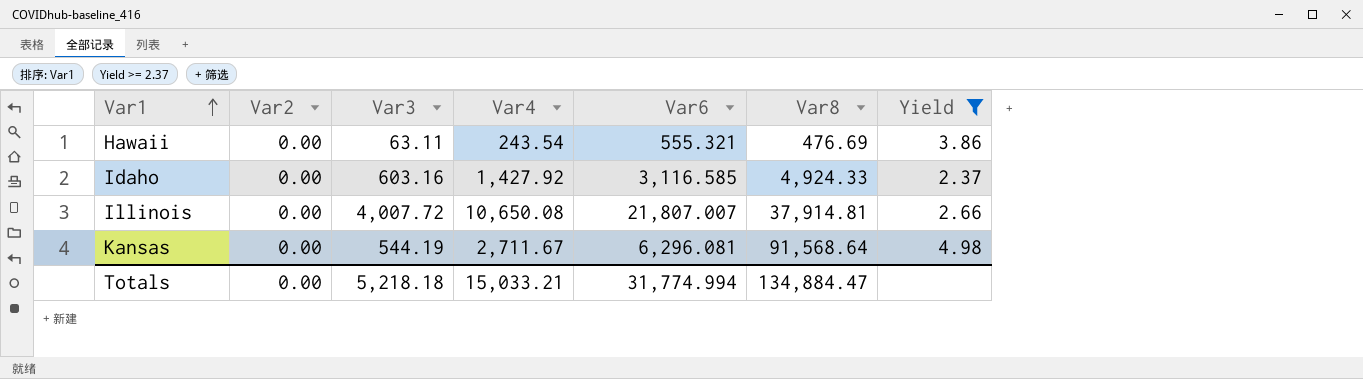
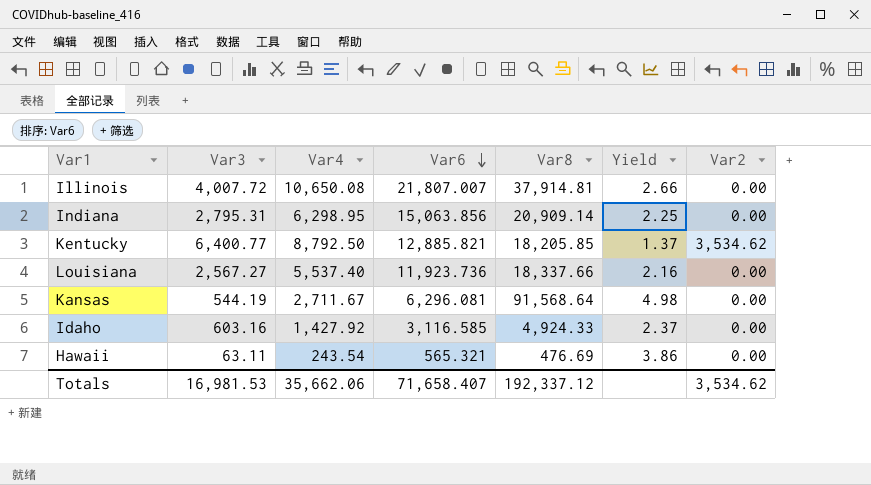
filter: Yield >= 2.37 -> none
row order: Var1 ascending -> Var6 descending
column Var2 | position: 2 -> 7
Hawaii | Var6: 555.321 -> 565.321
Totals | Var3: 5,218.18 -> 16,981.53
Totals | Var4: 15,033.21 -> 35,662.06
Totals | Var6: 31,774.994 -> 71,658.407
Totals | Var8: 134,884.47 -> 192,337.12
Totals | Var2: 0.00 -> 3,534.62

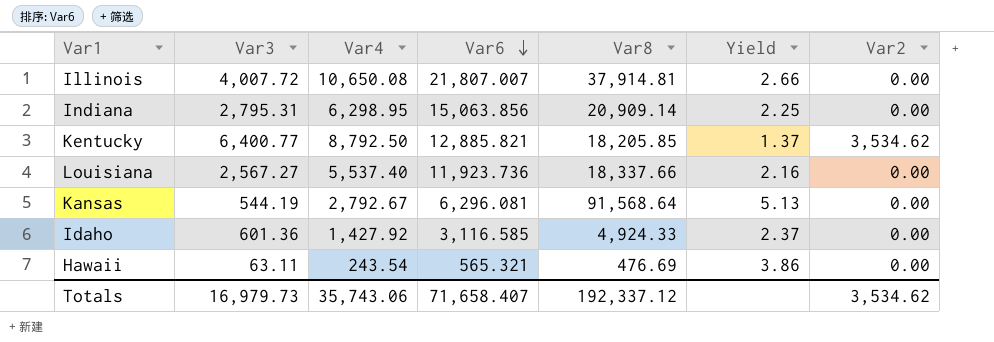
Kansas | Var4: 2,711.67 -> 2,792.67
Kansas | Yield: 4.98 -> 5.13
Idaho | Var3: 603.16 -> 601.36
Totals | Var3: 16,981.53 -> 16,979.73
Totals | Var4: 35,662.06 -> 35,743.06

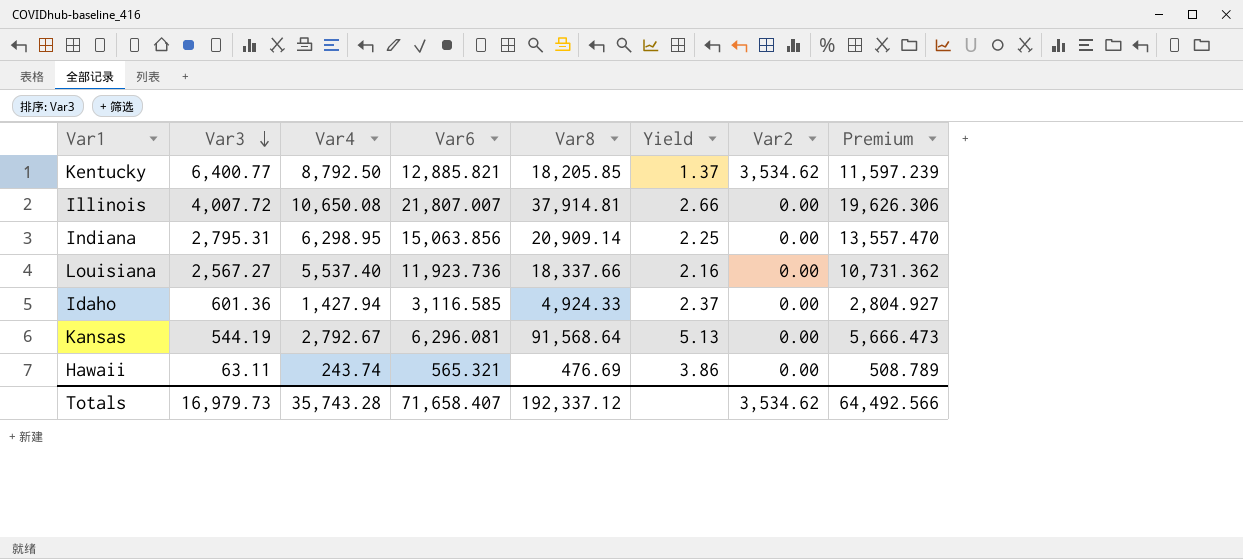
row order: Var6 descending -> Var3 descending
column Premium | formula: none -> [Var6] * 0.9
Idaho | Var4: 1,427.92 -> 1,427.94
Hawaii | Var4: 243.54 -> 243.74
Totals | Var4: 35,743.06 -> 35,743.28

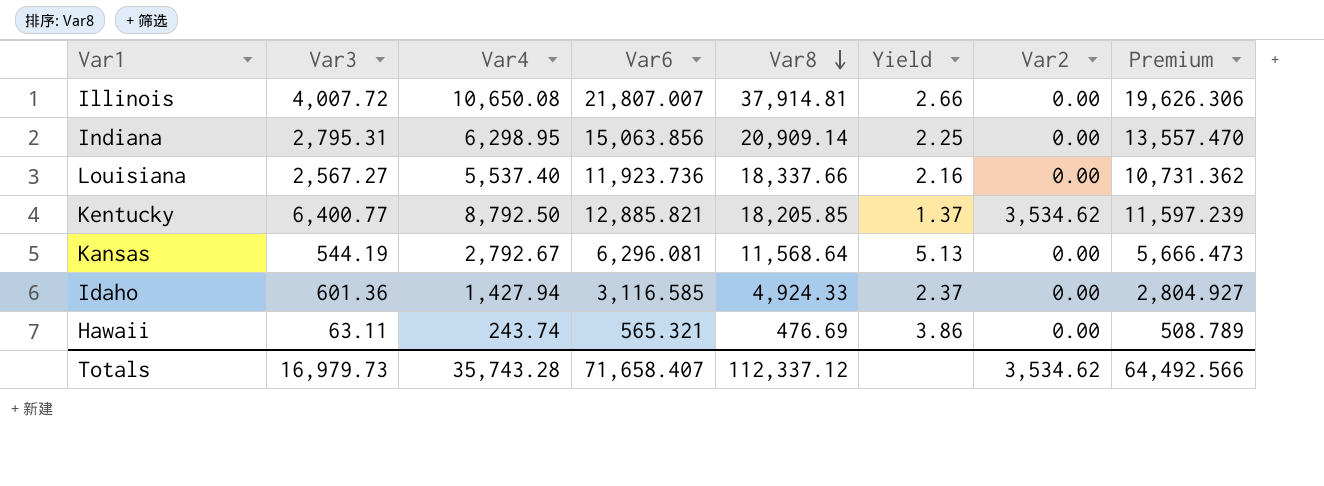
row order: Var3 descending -> Var8 descending
Kansas | Var8: 91,568.64 -> 11,568.64
Totals | Var8: 192,337.12 -> 112,337.12

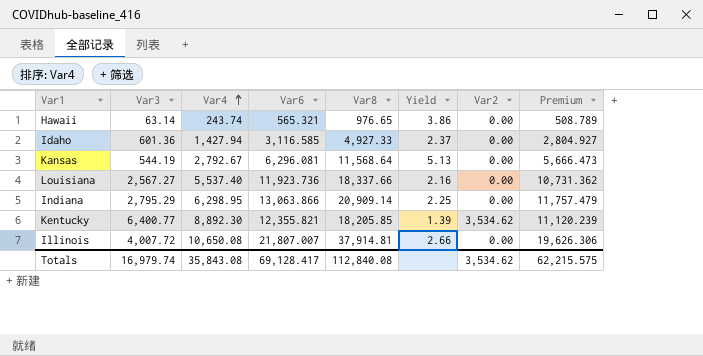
row order: Var8 descending -> Var4 ascending
Hawaii | Var3: 63.11 -> 63.14
Hawaii | Var8: 476.69 -> 976.65
Idaho | Var8: 4,924.33 -> 4,927.33
Indiana | Var3: 2,795.31 -> 2,795.29
Indiana | Var6: 15,063.856 -> 13,063.866
Indiana | Premium: 13,557.470 -> 11,757.479
Kentucky | Var4: 8,792.50 -> 8,892.30
Kentucky | Var6: 12,885.821 -> 12,355.821
Kentucky | Yield: 1.37 -> 1.39
Kentucky | Premium: 11,597.239 -> 11,120.239
Totals | Var3: 16,979.73 -> 16,979.74
Totals | Var4: 35,743.28 -> 35,843.08
Totals | Var6: 71,658.407 -> 69,128.417
Totals | Var8: 112,337.12 -> 112,840.08
Totals | Premium: 64,492.566 -> 62,215.575

